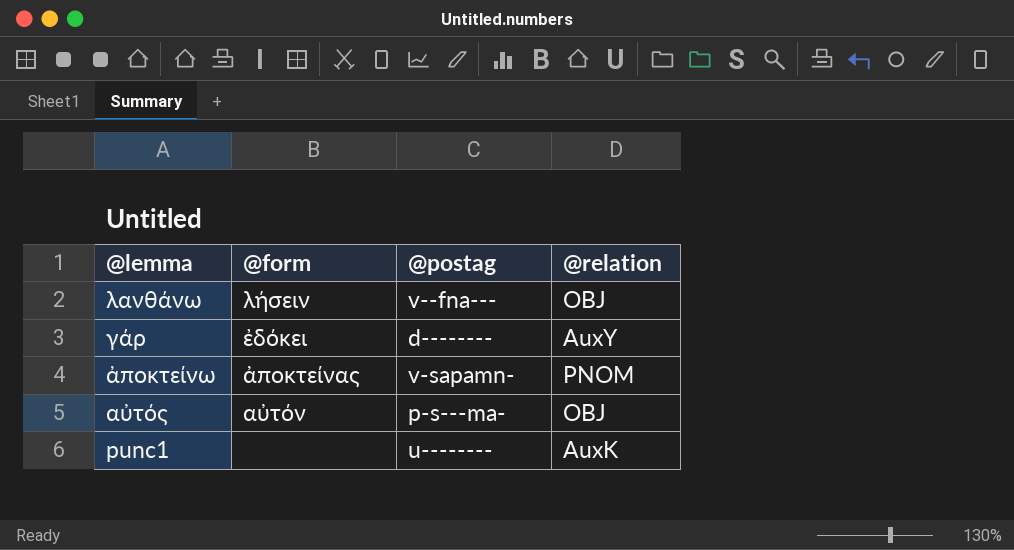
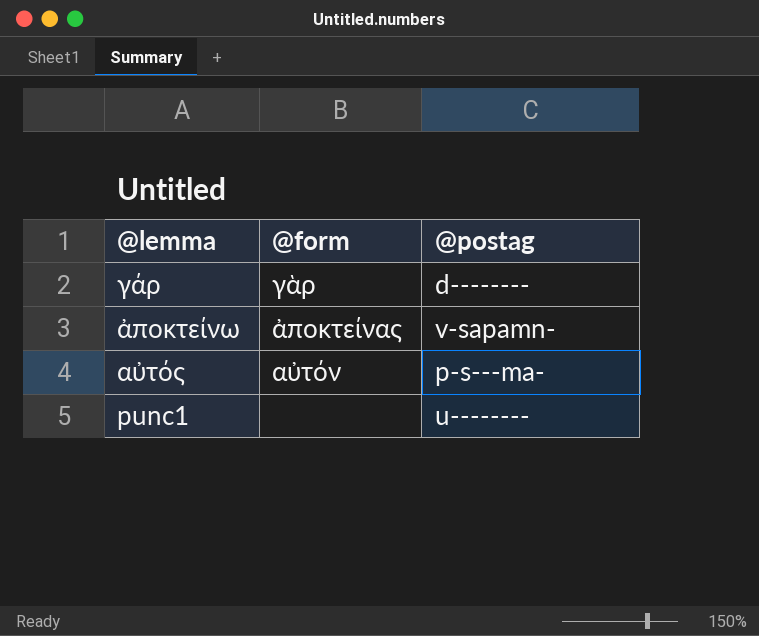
column @relation | position: 4 -> none
row λανθάνω: λήσειν | v--fna--- | OBJ -> none
γάρ | @form: ἐδόκει -> γὰρ

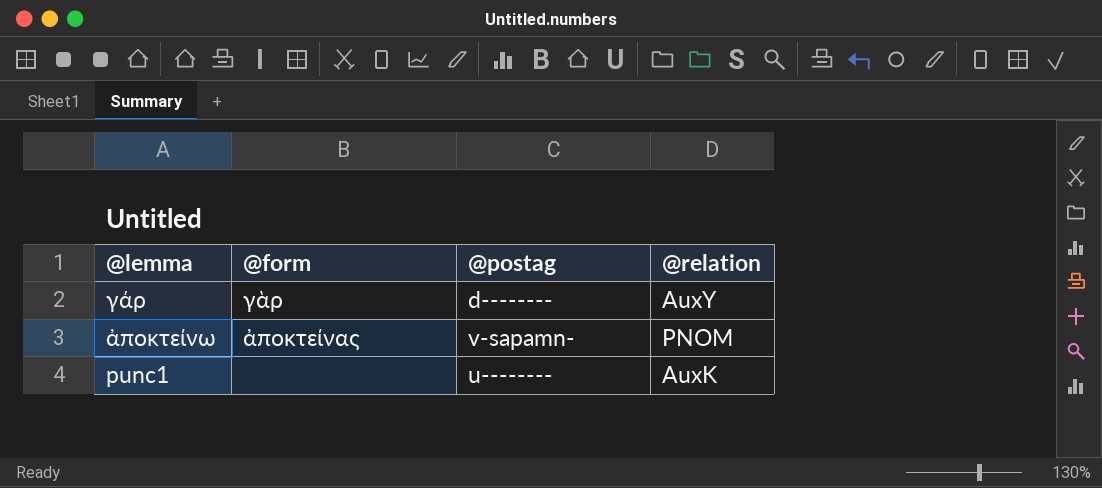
column @relation | position: none -> 4
row αὐτός: αὐτόν | p-s---ma- -> none

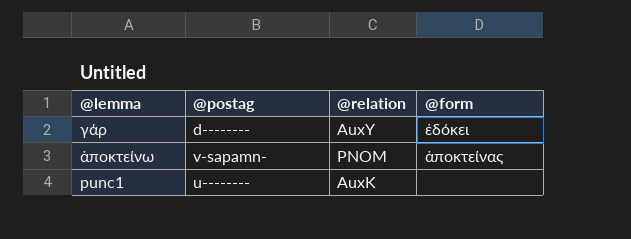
column @form | position: 2 -> 4
γάρ | @form: γὰρ -> ἐδόκει

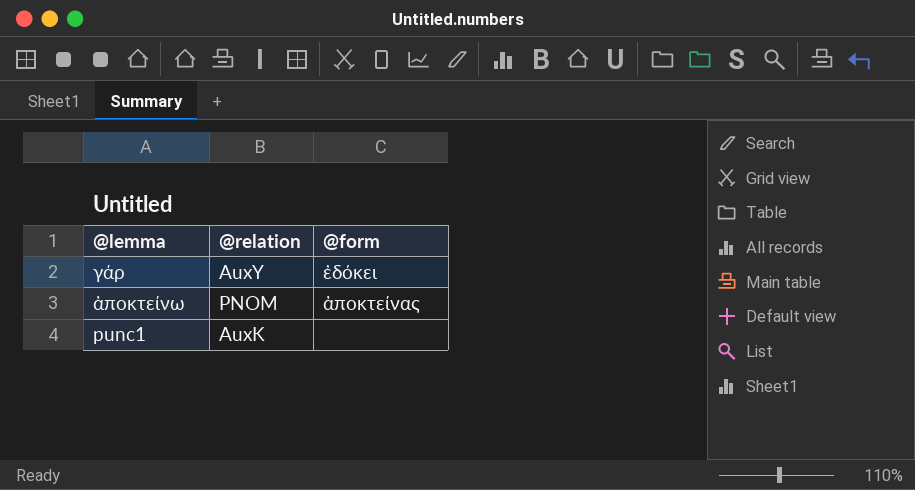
column @postag | position: 2 -> none

